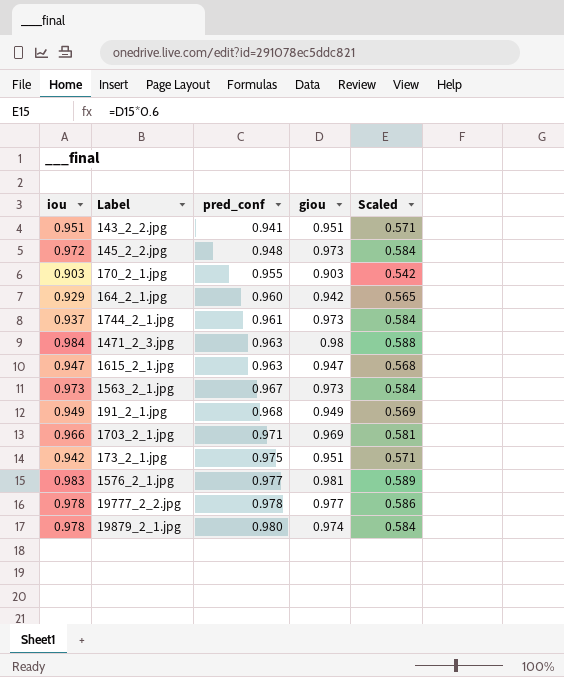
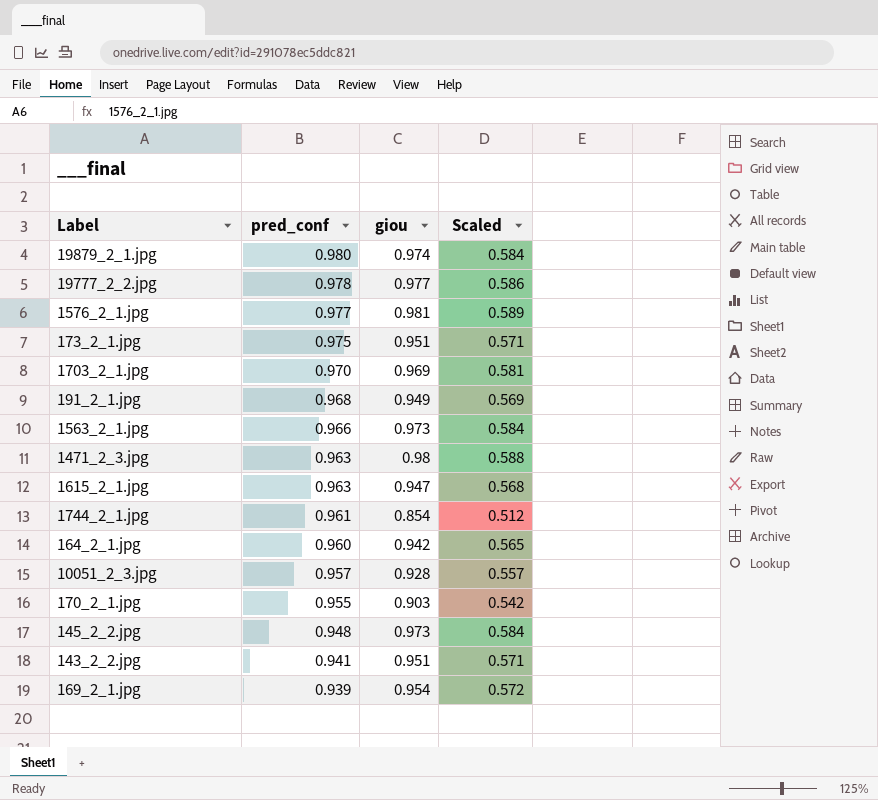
row order: pred_conf ascending -> pred_conf descending
column iou | position: 1 -> none
1703_2_1.jpg | pred_conf: 0.971 -> 0.970
1563_2_1.jpg | pred_conf: 0.967 -> 0.966
1744_2_1.jpg | giou: 0.973 -> 0.854
1744_2_1.jpg | Scaled: 0.584 -> 0.512
row 10051_2_3.jpg: none -> 0.957 | 0.928 | 0.557
row 169_2_1.jpg: none -> 0.939 | 0.954 | 0.572

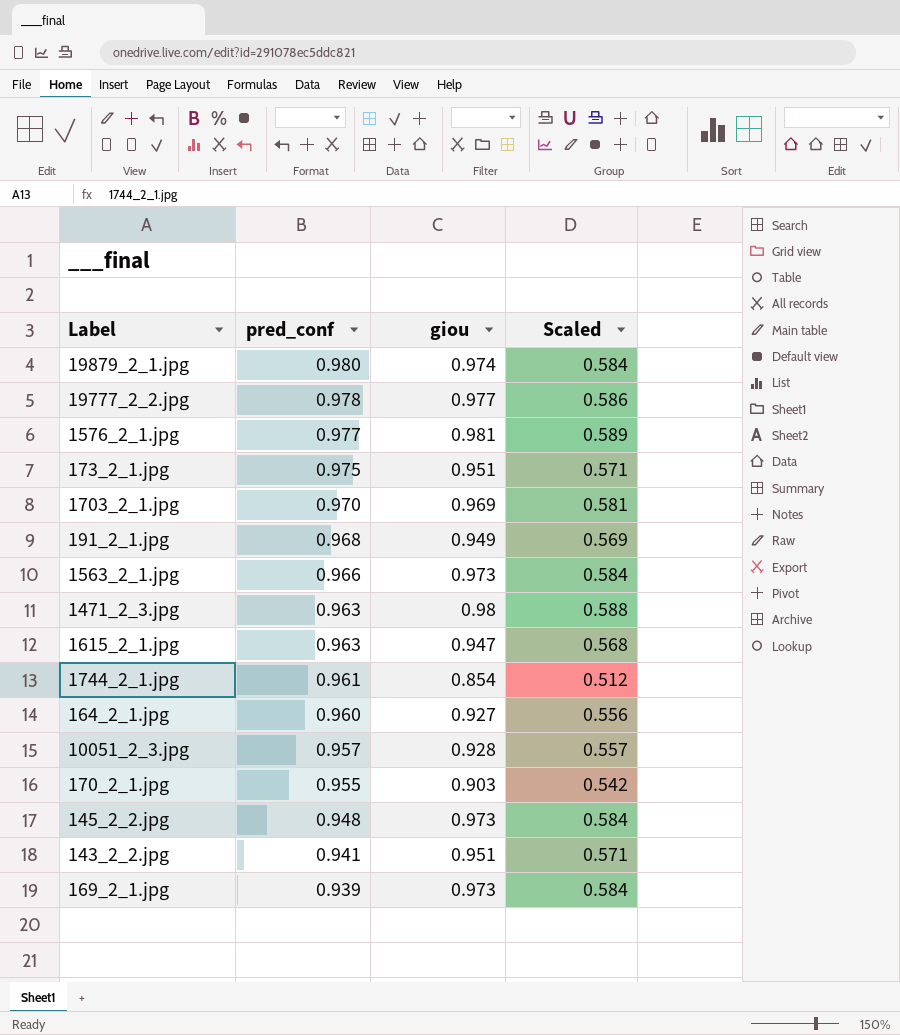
164_2_1.jpg | giou: 0.942 -> 0.927
164_2_1.jpg | Scaled: 0.565 -> 0.556
169_2_1.jpg | giou: 0.954 -> 0.973
169_2_1.jpg | Scaled: 0.572 -> 0.584

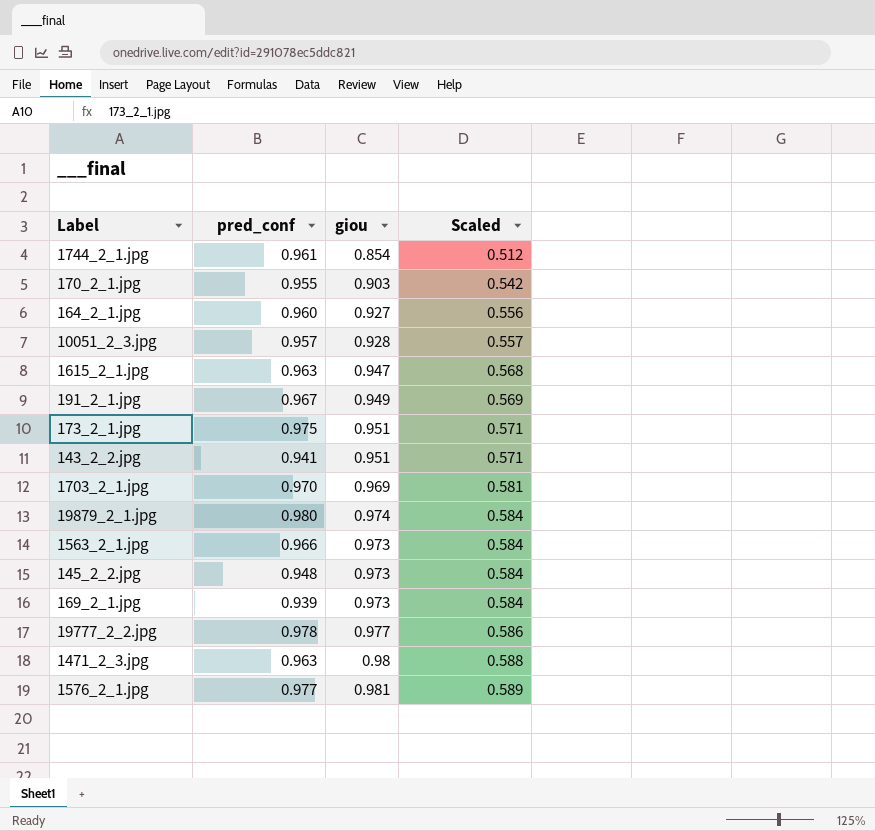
row order: pred_conf descending -> Scaled ascending
191_2_1.jpg | pred_conf: 0.968 -> 0.967

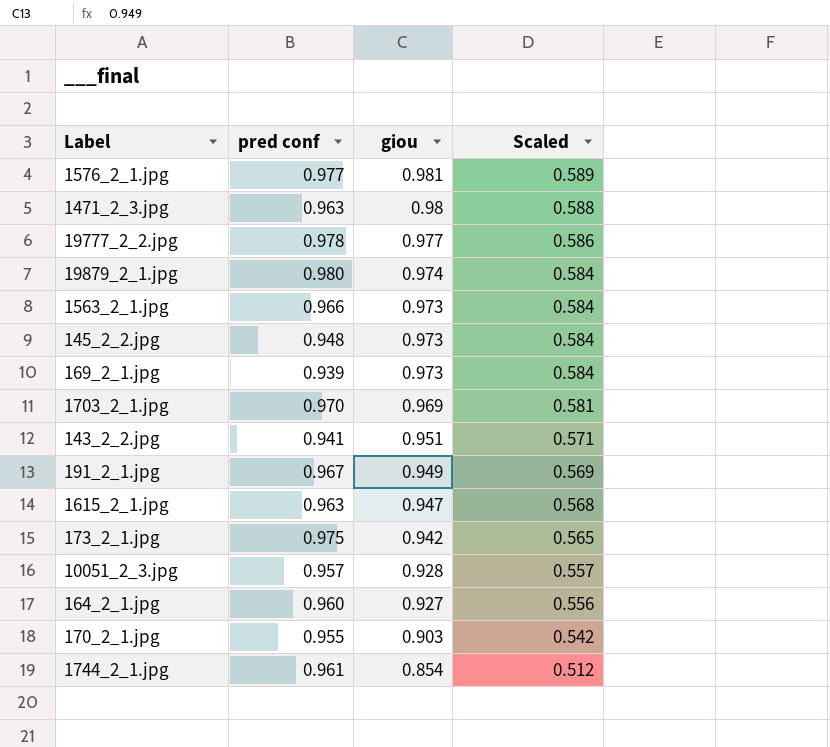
row order: Scaled ascending -> giou descending
column name: pred_conf -> pred conf
173_2_1.jpg | giou: 0.951 -> 0.942
173_2_1.jpg | Scaled: 0.571 -> 0.565

